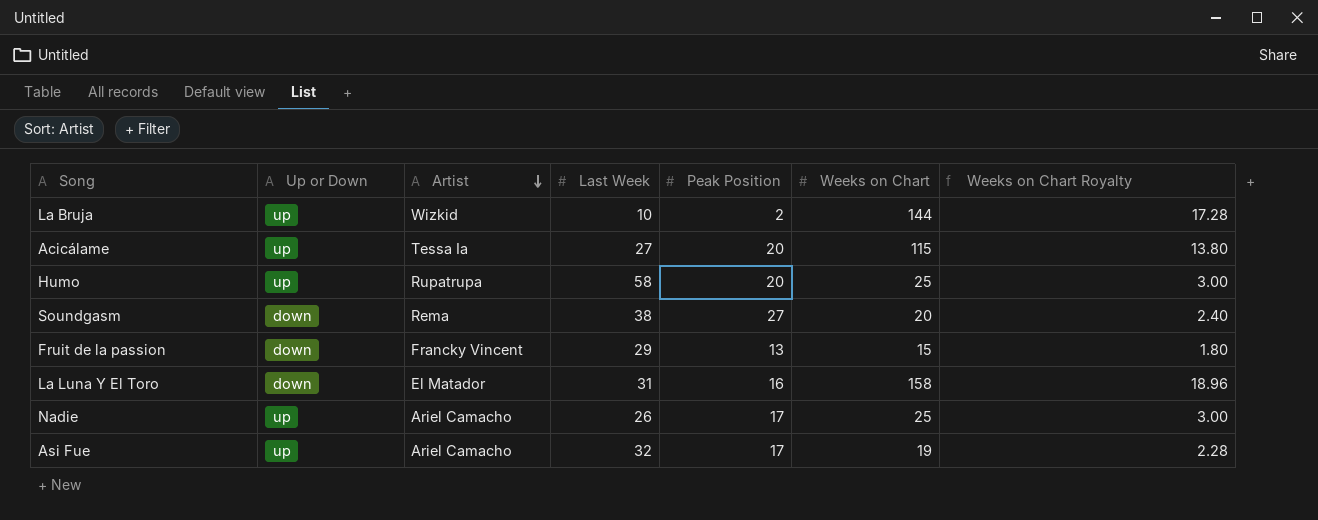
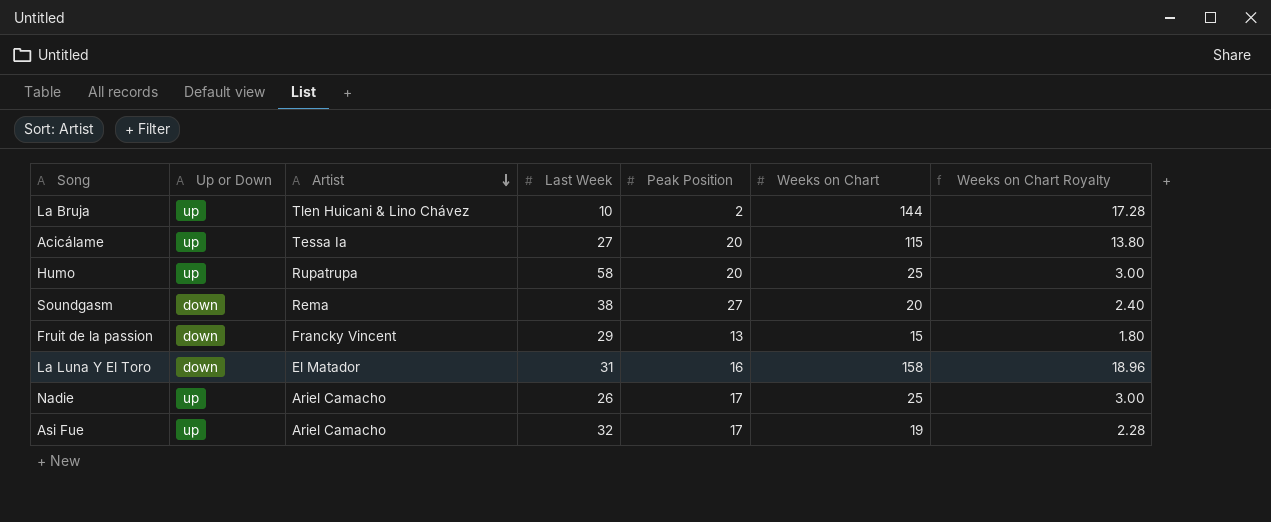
La Bruja | Artist: Wizkid -> Tlen Huicani & Lino Chávez

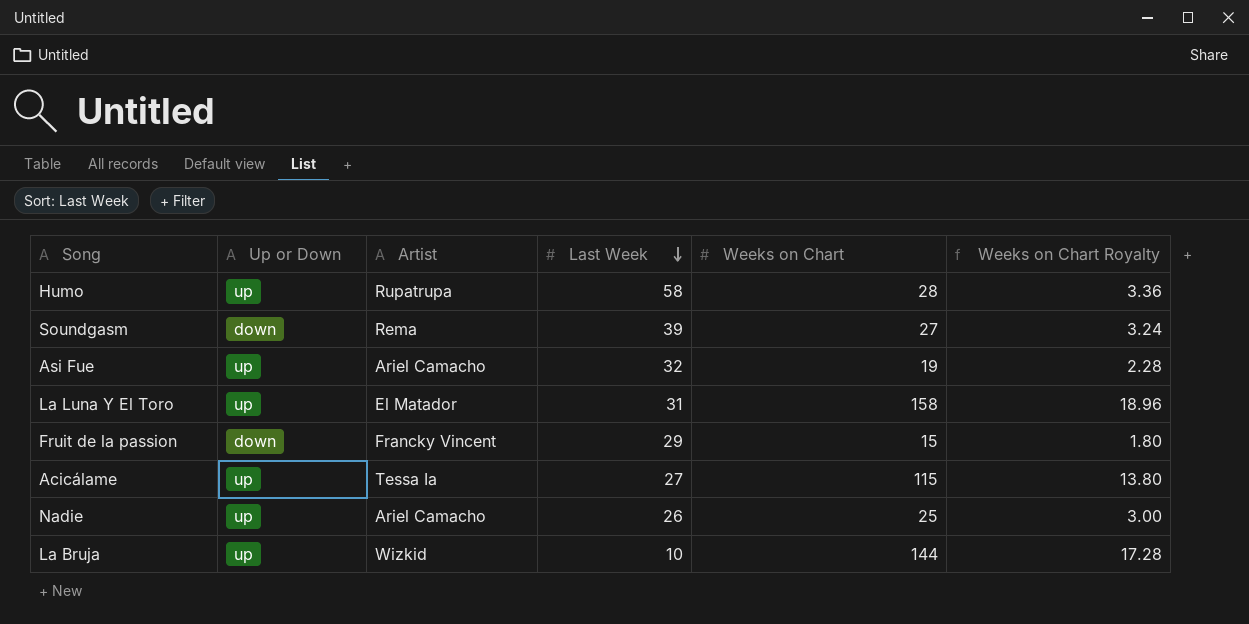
row order: Artist descending -> Last Week descending
column Peak Position | position: 5 -> none
Humo | Weeks on Chart: 25 -> 28
Humo | Weeks on Chart Royalty: 3.00 -> 3.36
Soundgasm | Last Week: 38 -> 39
Soundgasm | Weeks on Chart: 20 -> 27
Soundgasm | Weeks on Chart Royalty: 2.40 -> 3.24
La Luna Y El Toro | Up or Down: down -> up
La Bruja | Artist: Tlen Huicani & Lino Chávez -> Wizkid

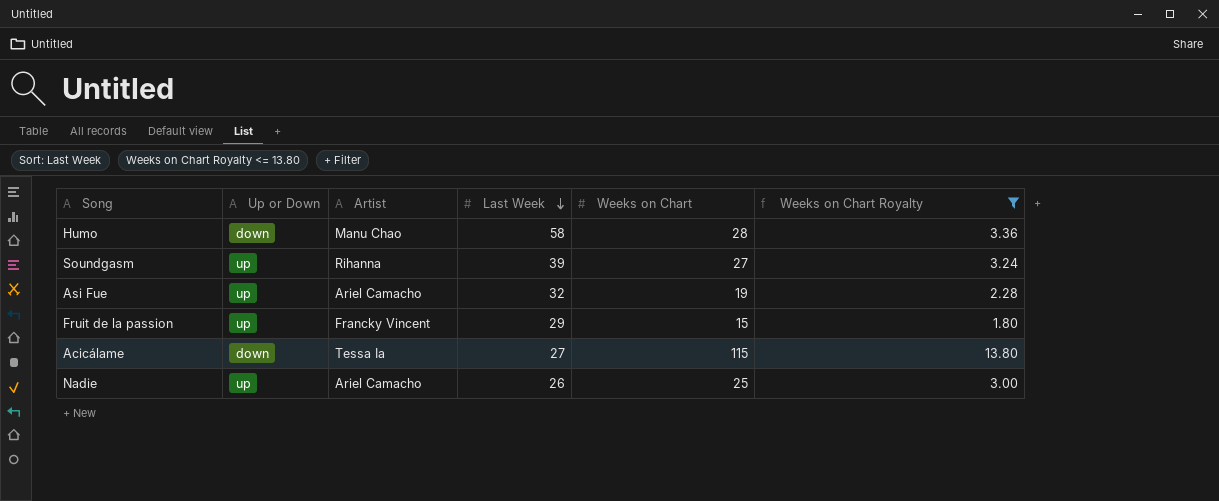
filter: none -> Weeks on Chart Royalty <= 13.80
Humo | Up or Down: up -> down
Humo | Artist: Rupatrupa -> Manu Chao
Soundgasm | Up or Down: down -> up
Soundgasm | Artist: Rema -> Rihanna
Fruit de la passion | Up or Down: down -> up
Acicálame | Up or Down: up -> down

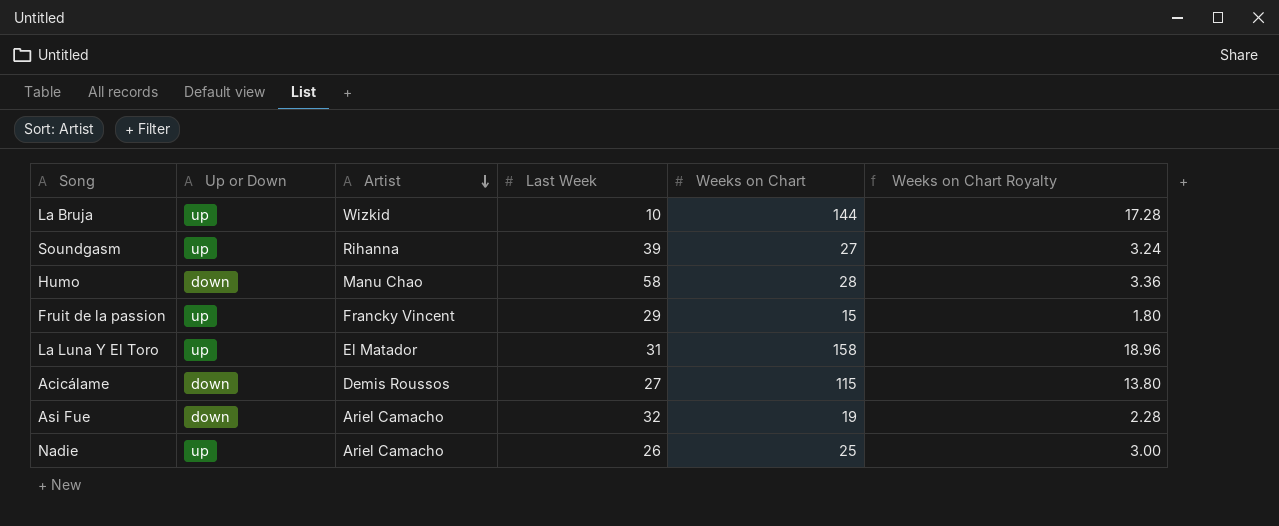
filter: Weeks on Chart Royalty <= 13.80 -> none
row order: Last Week descending -> Artist descending
Acicálame | Artist: Tessa Ia -> Demis Roussos
Asi Fue | Up or Down: up -> down

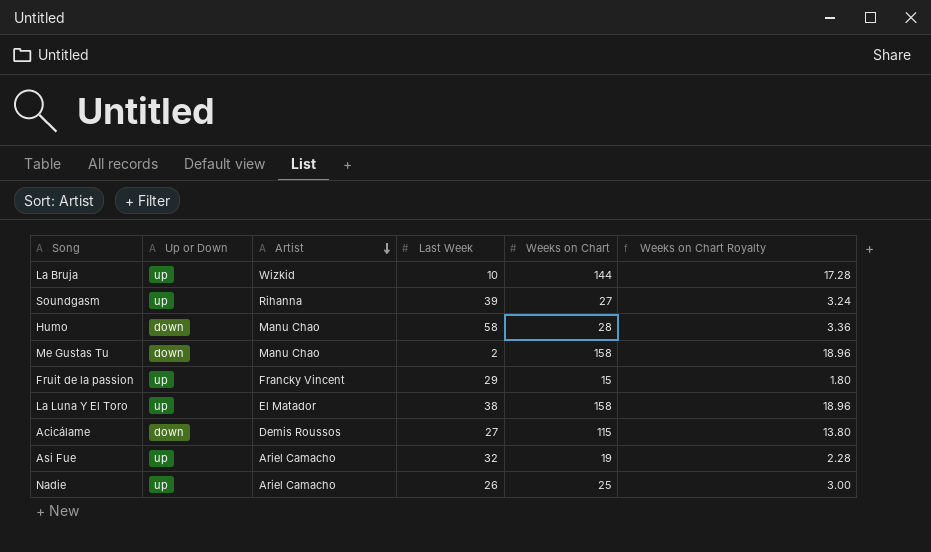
row Me Gustas Tu: none -> down | Manu Chao | 2 | 158 | 18.96
La Luna Y El Toro | Last Week: 31 -> 38
Asi Fue | Up or Down: down -> up

